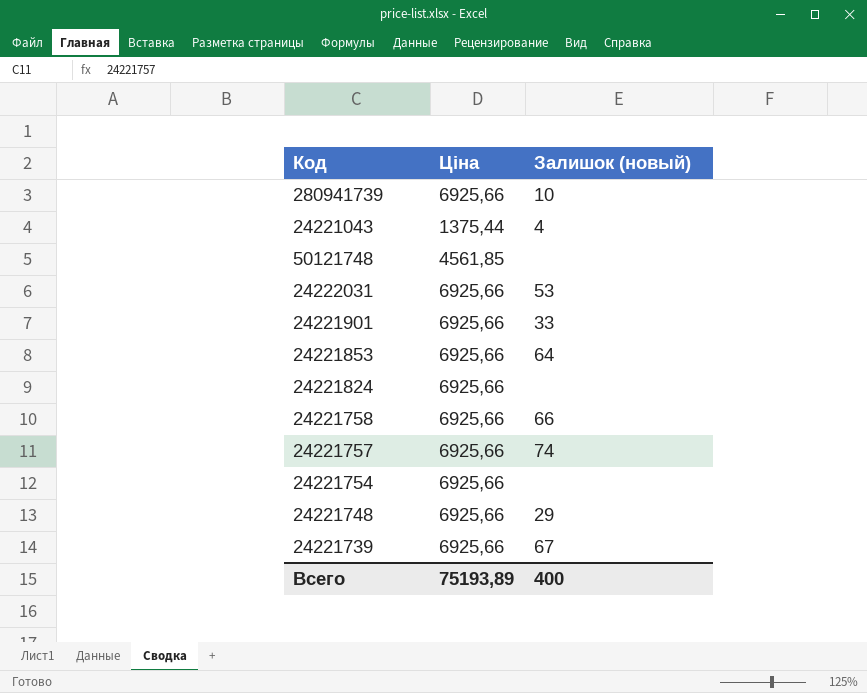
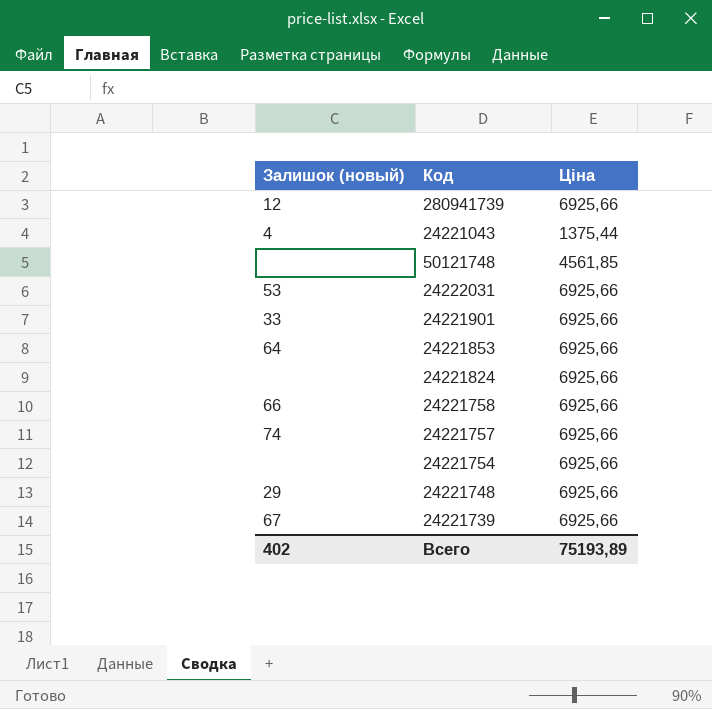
column Залишок (новый) | position: 3 -> 1
280941739 | Залишок (новый): 10 -> 12
Всего | Залишок (новый): 400 -> 402

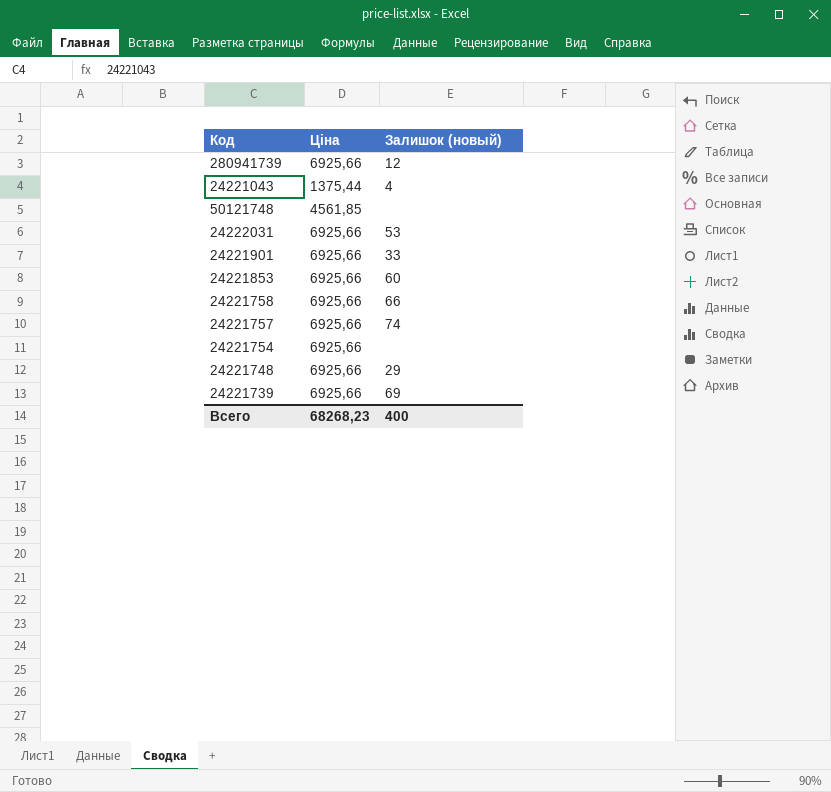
column Залишок (новый) | position: 1 -> 3
row 24221824: none | 6925,66 -> none
24221853 | Залишок (новый): 64 -> 60
24221739 | Залишок (новый): 67 -> 69
Всего | Ціна: 75193,89 -> 68268,23
Всего | Залишок (новый): 402 -> 400

